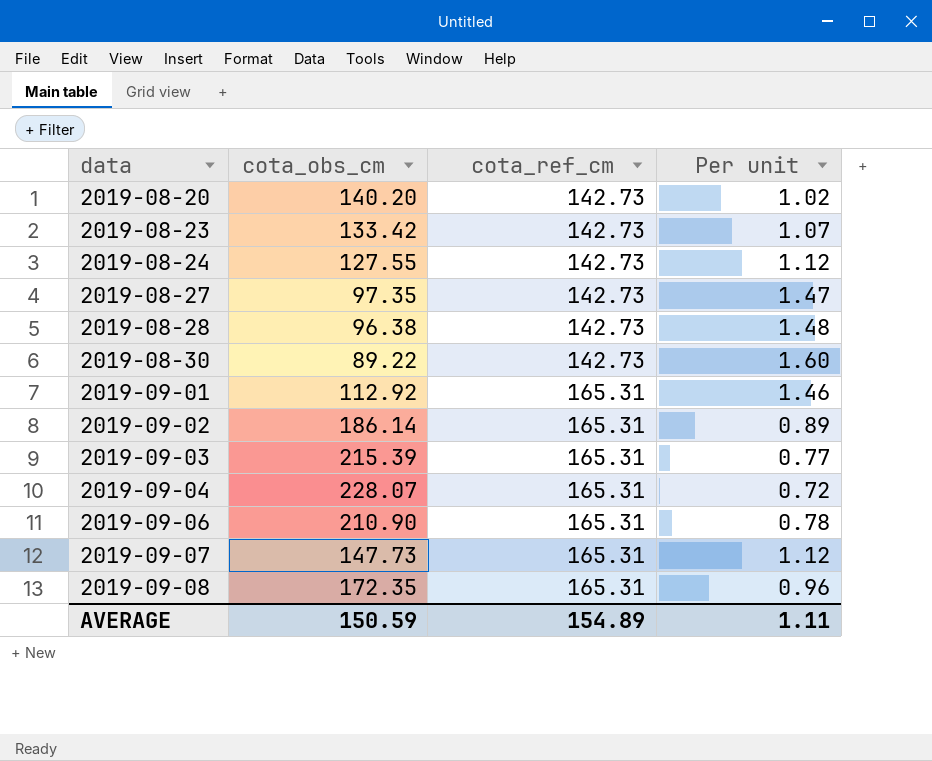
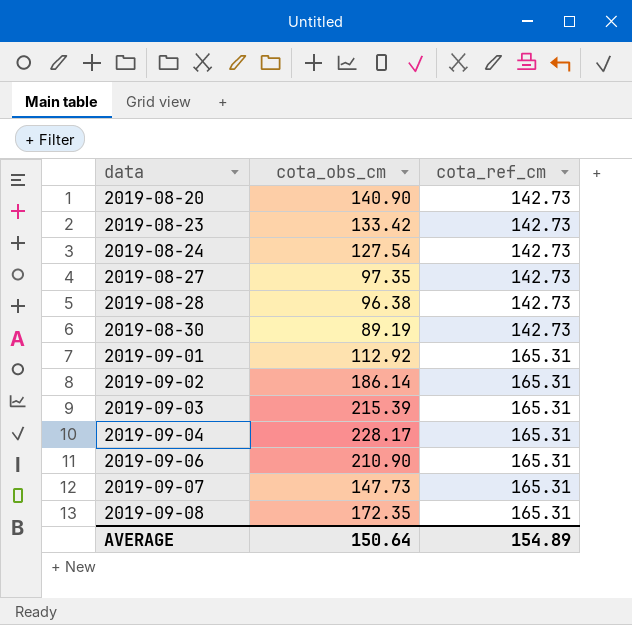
column Per unit | formula: [cota_ref_cm] / [cota_obs_cm] -> none
2019-08-20 | cota_obs_cm: 140.20 -> 140.90
2019-08-24 | cota_obs_cm: 127.55 -> 127.54
2019-08-30 | cota_obs_cm: 89.22 -> 89.19
2019-09-04 | cota_obs_cm: 228.07 -> 228.17
AVERAGE | cota_obs_cm: 150.59 -> 150.64

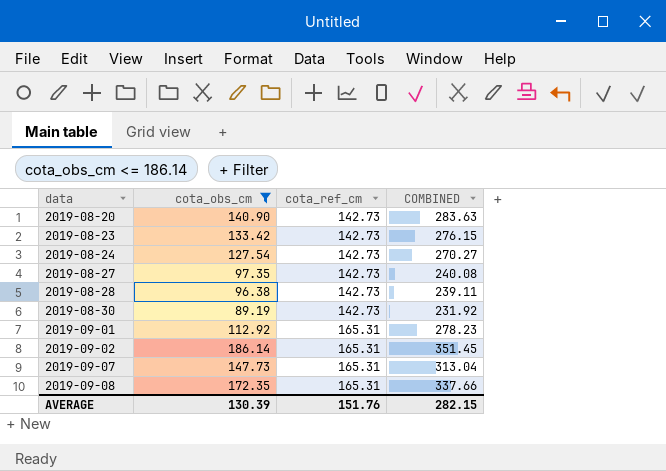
filter: none -> cota_obs_cm <= 186.14
column COMBINED | formula: none -> [cota_obs_cm] + [cota_ref_cm]
AVERAGE | cota_obs_cm: 150.64 -> 130.39
AVERAGE | cota_ref_cm: 154.89 -> 151.76

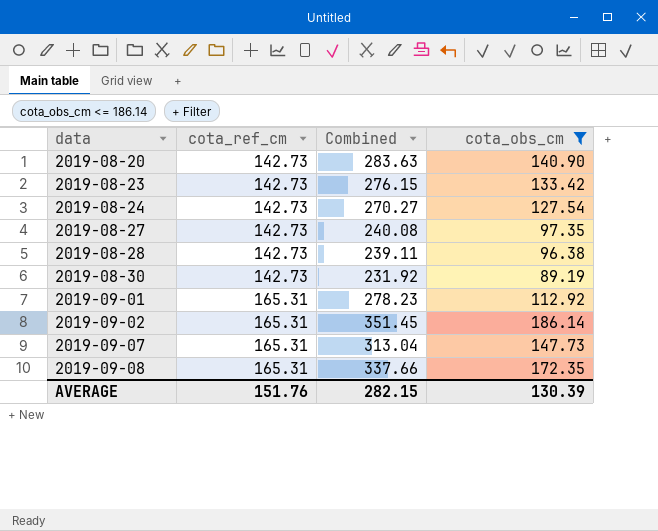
column name: COMBINED -> Combined
column cota_obs_cm | position: 2 -> 4

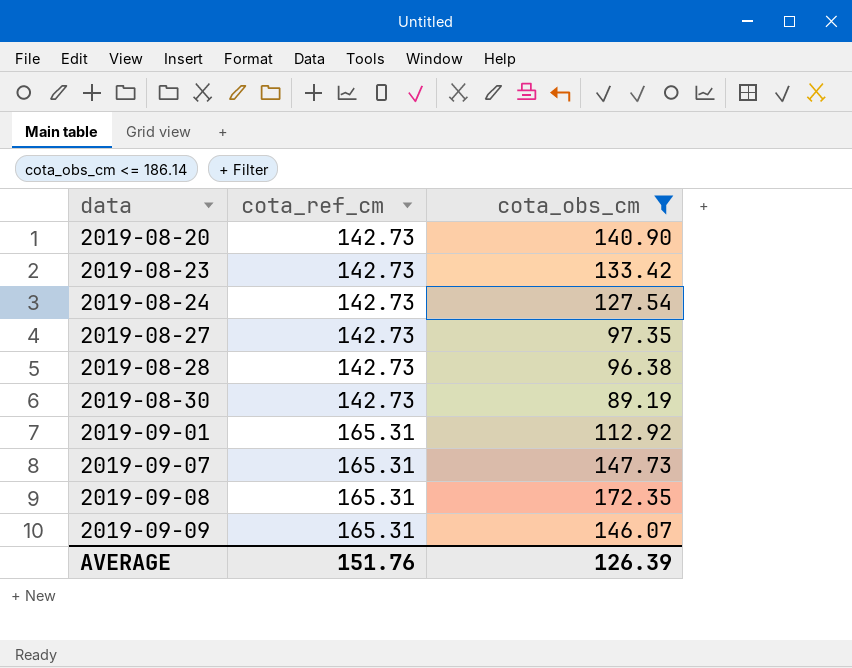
column Combined | formula: [cota_ref_cm] + [cota_obs_cm] -> none
row 2019-09-02: 165.31 | 351.45 | 186.14 -> none
row 2019-09-09: none -> 165.31 | 146.07
AVERAGE | cota_obs_cm: 130.39 -> 126.39

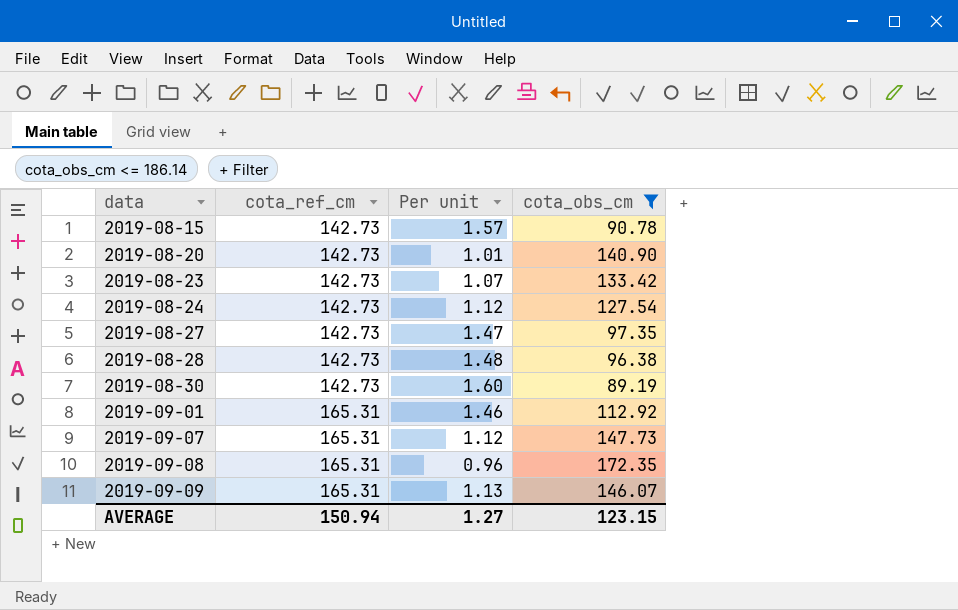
column Per unit | formula: none -> [cota_ref_cm] / [cota_obs_cm]
row 2019-08-15: none -> 142.73 | 1.57 | 90.78
AVERAGE | cota_ref_cm: 151.76 -> 150.94
AVERAGE | cota_obs_cm: 126.39 -> 123.15

